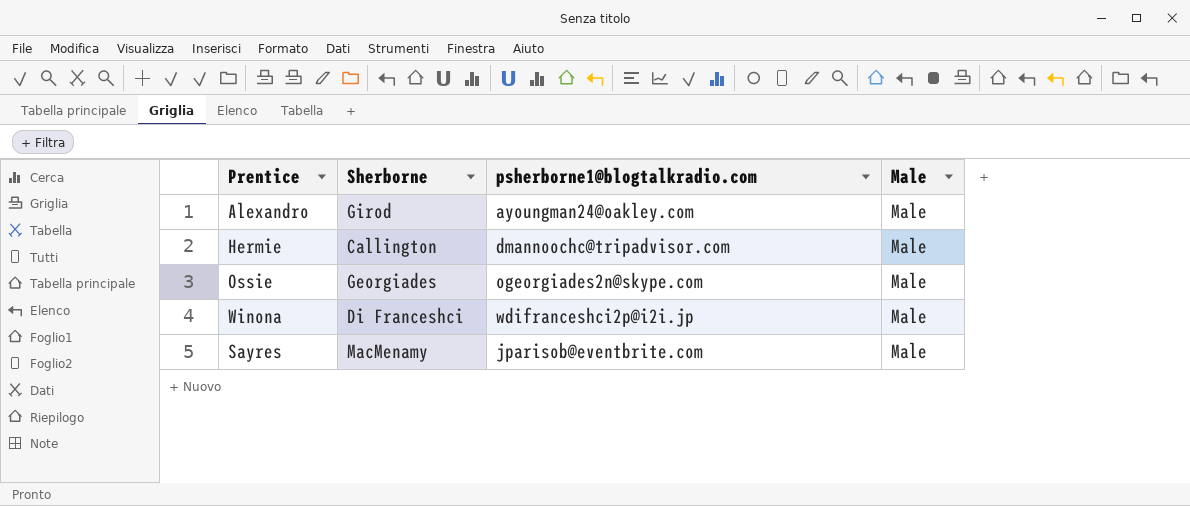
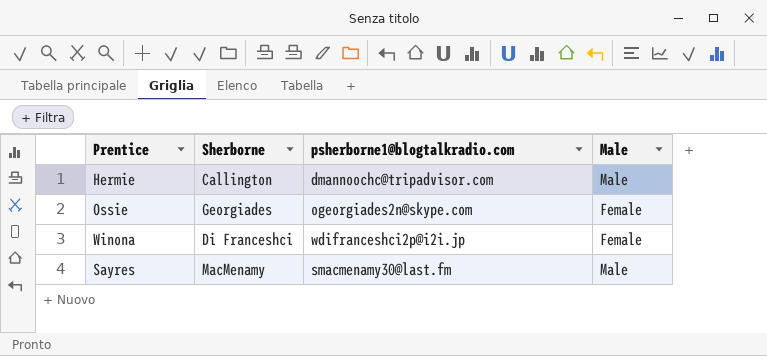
row Alexandro: Girod | ayoungman24@oakley.com | Male -> none
Ossie | Male: Male -> Female
Winona | Male: Male -> Female
Sayres | psherborne1@blogtalkradio.com: jparisob@eventbrite.com -> smacmenamy30@last.fm

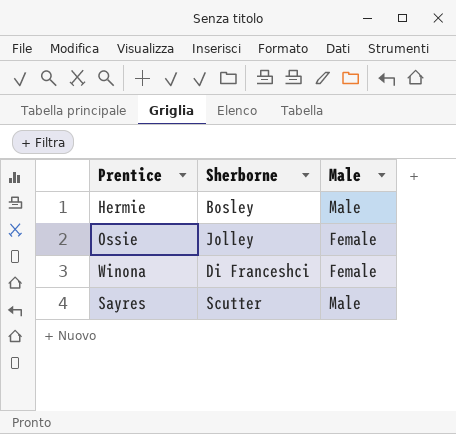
column psherborne1@blogtalkradio.com | position: 3 -> none
Hermie | Sherborne: Callington -> Bosley
Ossie | Sherborne: Georgiades -> Jolley
Sayres | Sherborne: MacMenamy -> Scutter

